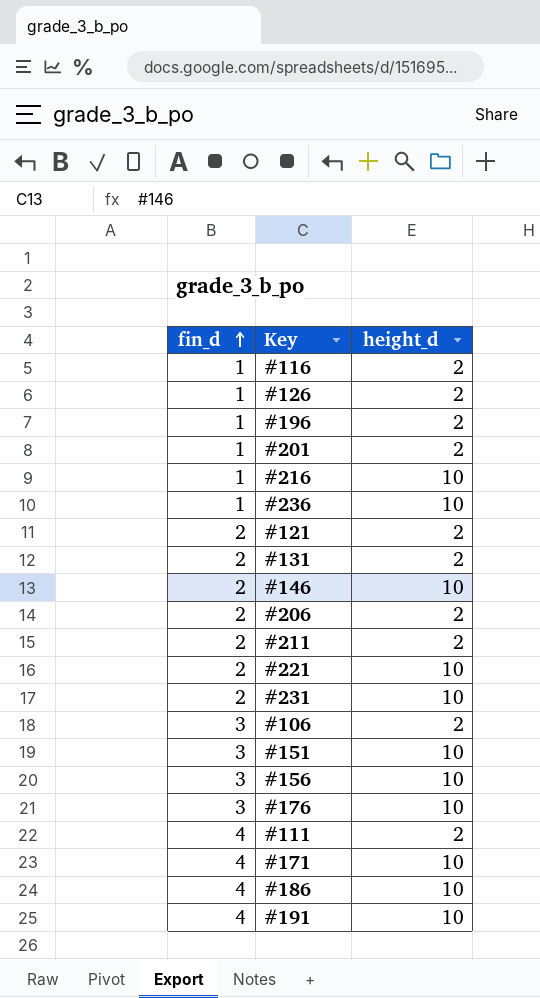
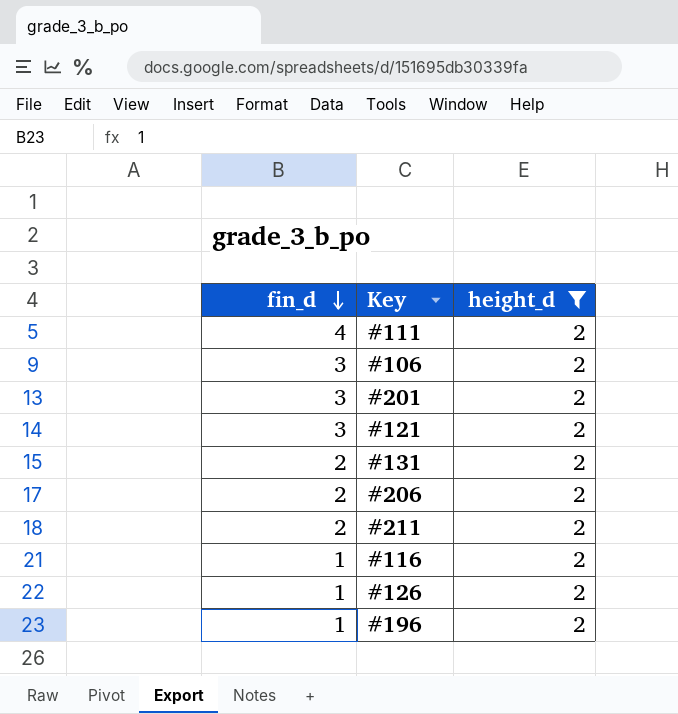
filter: none -> height_d = 2
row order: fin_d ascending -> fin_d descending
#201 | fin_d: 1 -> 3
#121 | fin_d: 2 -> 3

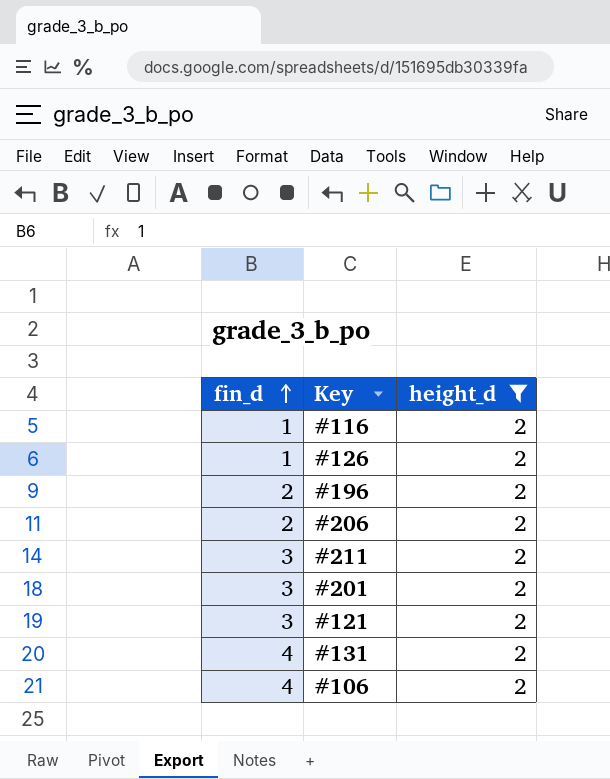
row order: fin_d descending -> fin_d ascending
row #111: 4 | 2 -> none
#196 | fin_d: 1 -> 2
#211 | fin_d: 2 -> 3
#131 | fin_d: 2 -> 4
#106 | fin_d: 3 -> 4

